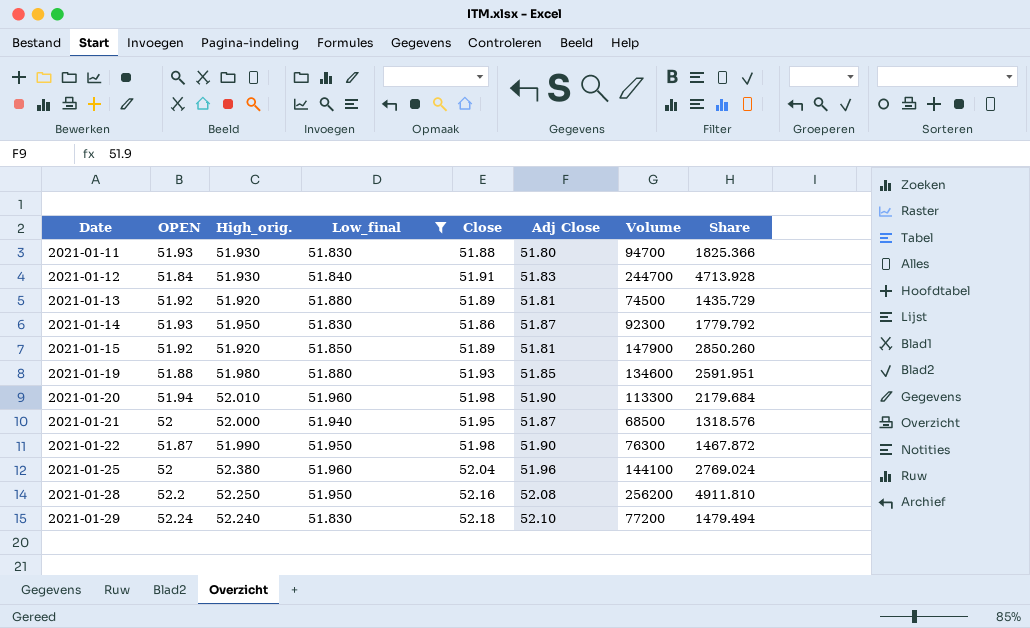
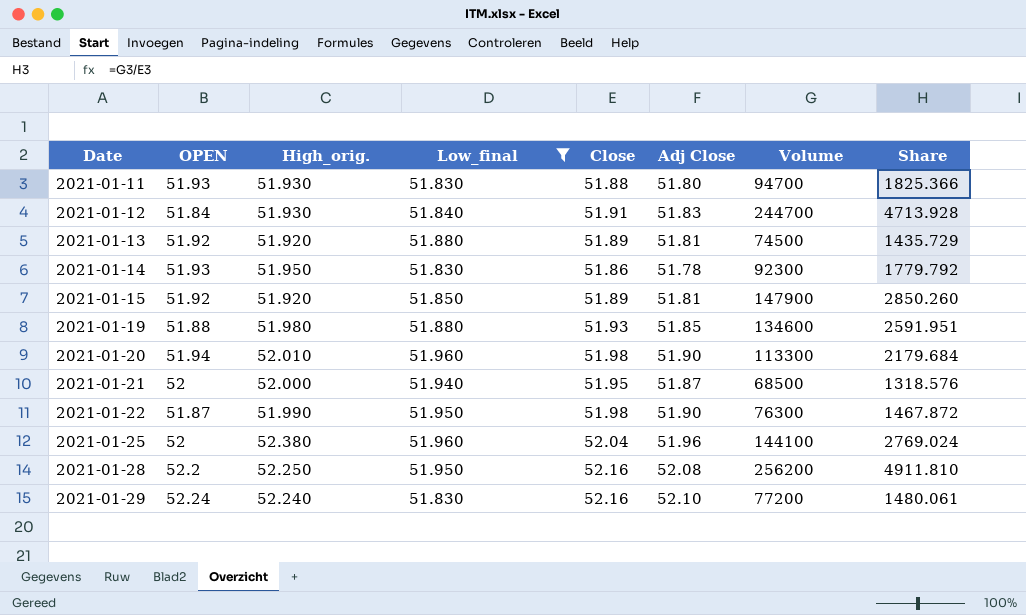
2021-01-14 | Adj Close: 51.87 -> 51.78
2021-01-29 | Close: 52.18 -> 52.16
2021-01-29 | Share: 1479.494 -> 1480.061

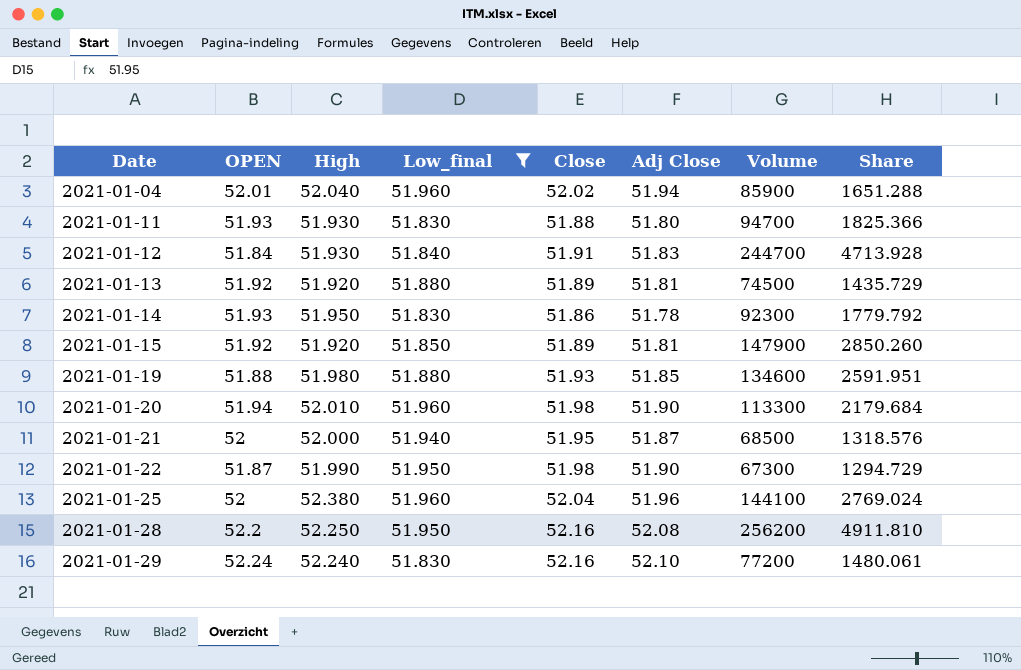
column name: High_orig. -> High
row 2021-01-04: none -> 52.01 | 52.040 | 51.960 | 52.02 | 51.94 | 85900 | 1651.288
2021-01-22 | Volume: 76300 -> 67300
2021-01-22 | Share: 1467.872 -> 1294.729

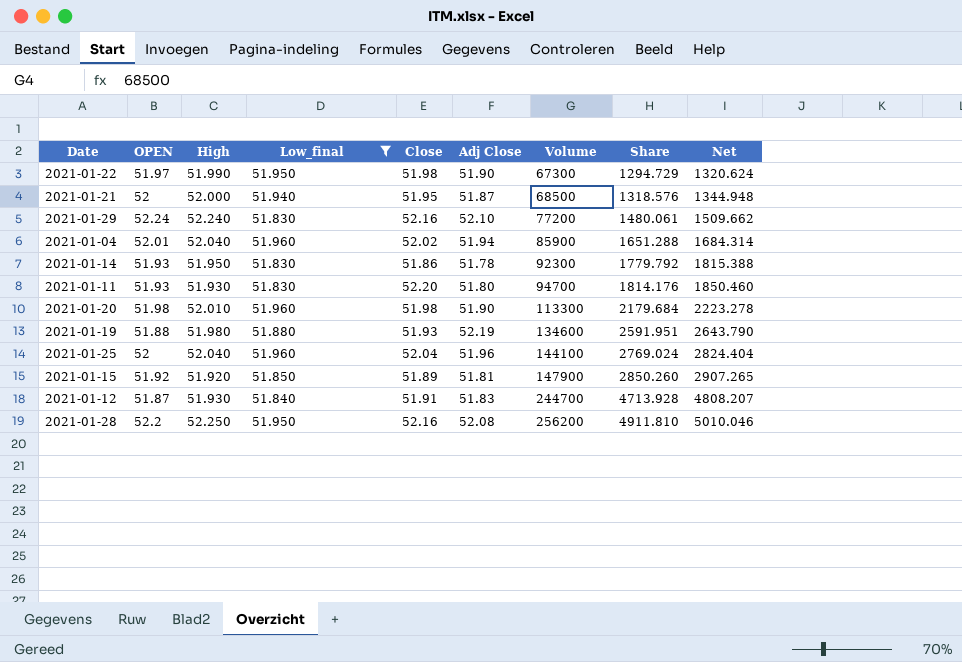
row order: Date ascending -> Volume ascending
column Net | formula: none -> [Share] * 1.02
row 2021-01-13: 51.92 | 51.920 | 51.880 | 51.89 | 51.81 | 74500 | 1435.729 -> none
2021-01-22 | OPEN: 51.87 -> 51.97
2021-01-11 | Close: 51.88 -> 52.20
2021-01-11 | Share: 1825.366 -> 1814.176
2021-01-20 | OPEN: 51.94 -> 51.98
2021-01-19 | Adj Close: 51.85 -> 52.19
2021-01-25 | High: 52.380 -> 52.040
2021-01-12 | OPEN: 51.84 -> 51.87

